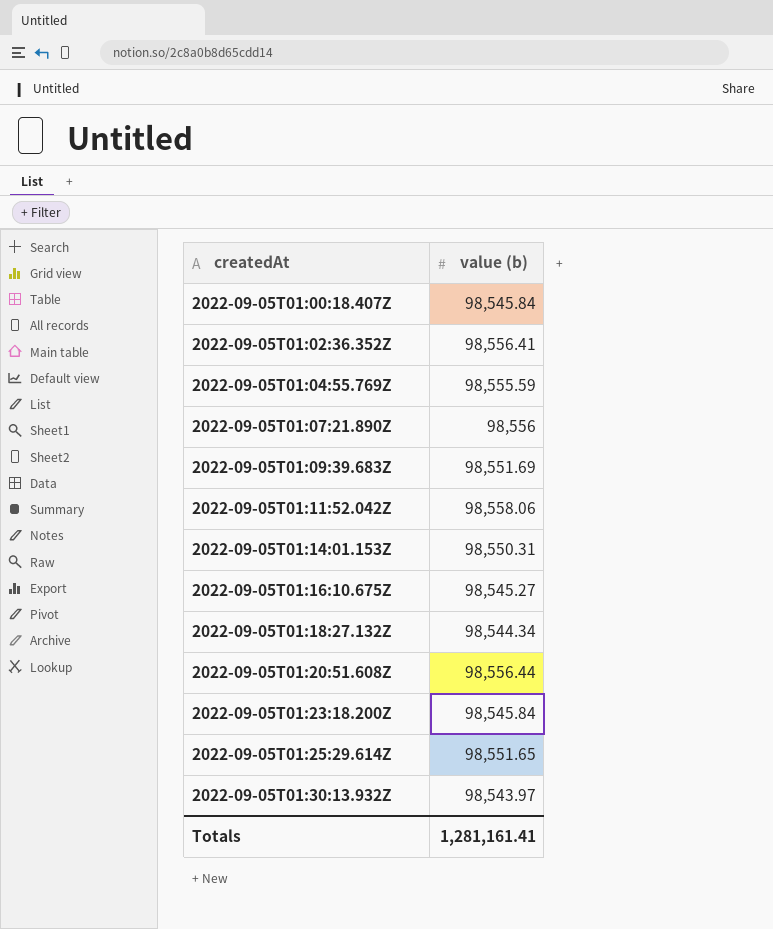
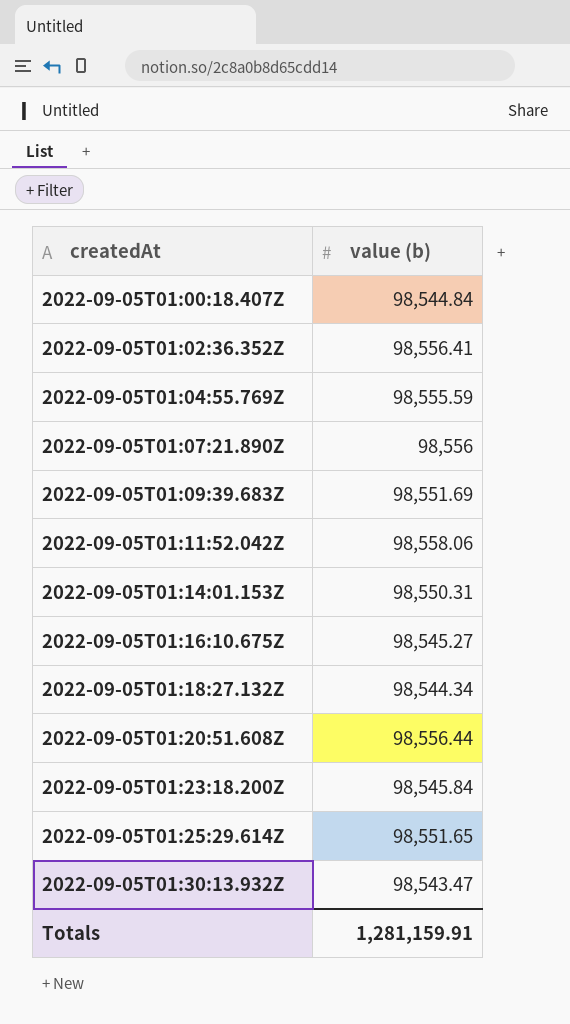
2022-09-05T01:00:18.407Z | value (b): 98,545.84 -> 98,544.84
2022-09-05T01:30:13.932Z | value (b): 98,543.97 -> 98,543.47
Totals | value (b): 1,281,161.41 -> 1,281,159.91

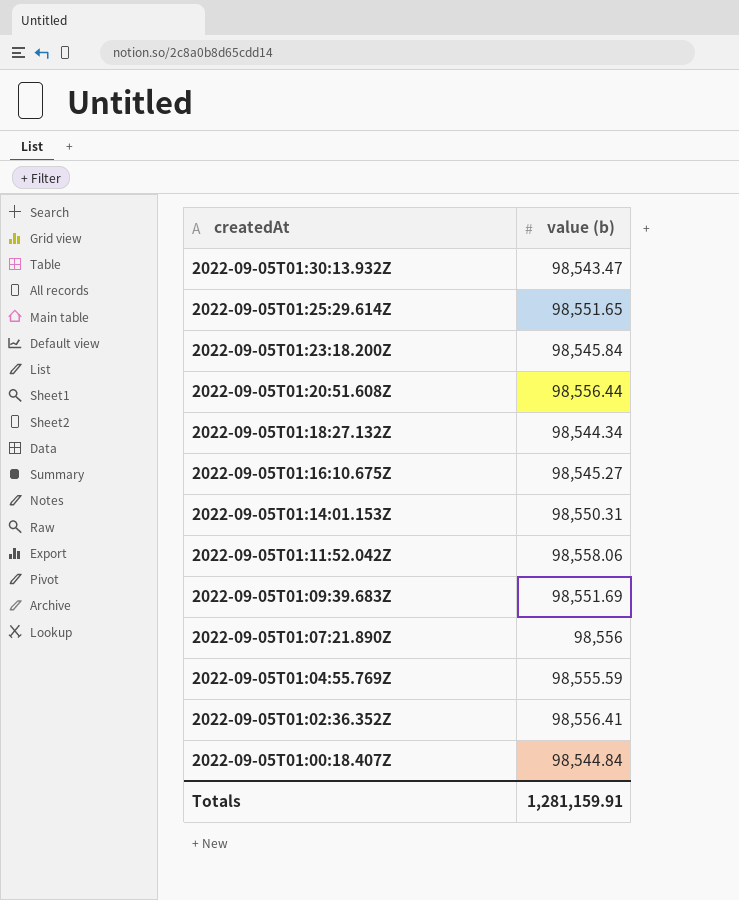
row order: createdAt ascending -> createdAt descending

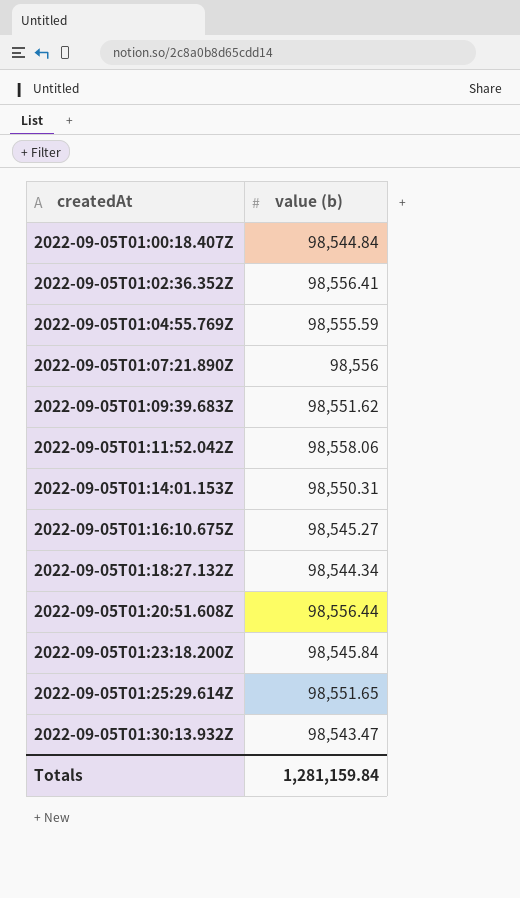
row order: createdAt descending -> createdAt ascending
2022-09-05T01:09:39.683Z | value (b): 98,551.69 -> 98,551.62
Totals | value (b): 1,281,159.91 -> 1,281,159.84

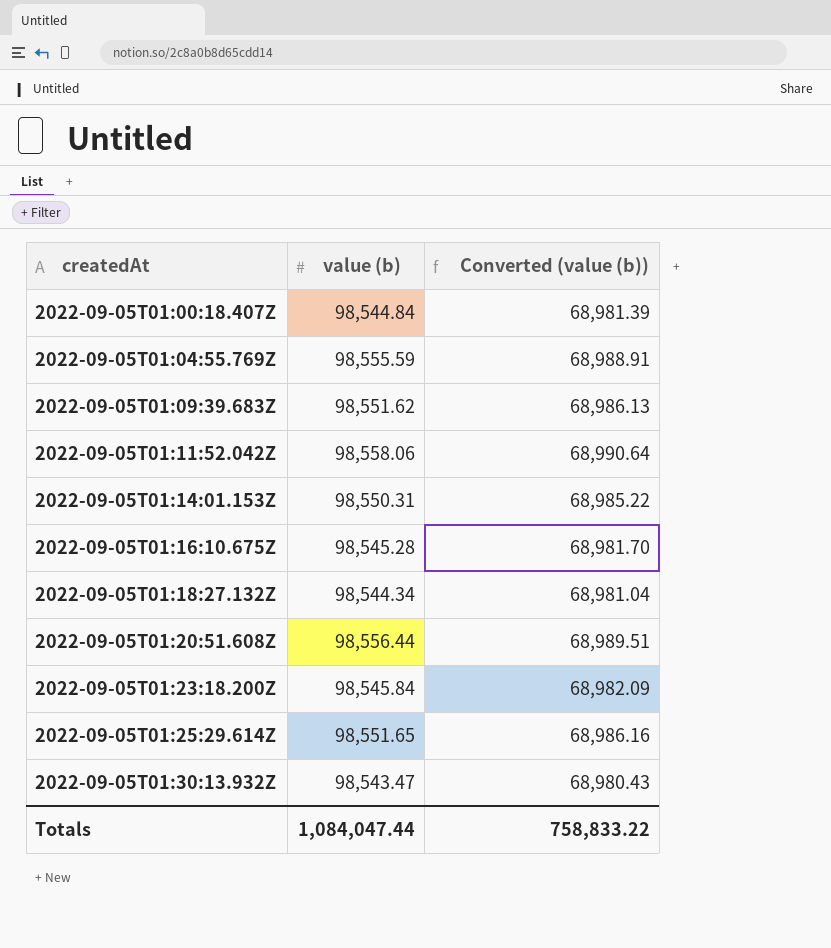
column Converted (value (b)) | formula: none -> [value (b)] * 0.7
row 2022-09-05T01:02:36.352Z: 98,556.41 -> none
row 2022-09-05T01:07:21.890Z: 98,556 -> none
2022-09-05T01:16:10.675Z | value (b): 98,545.27 -> 98,545.28
Totals | value (b): 1,281,159.84 -> 1,084,047.44

